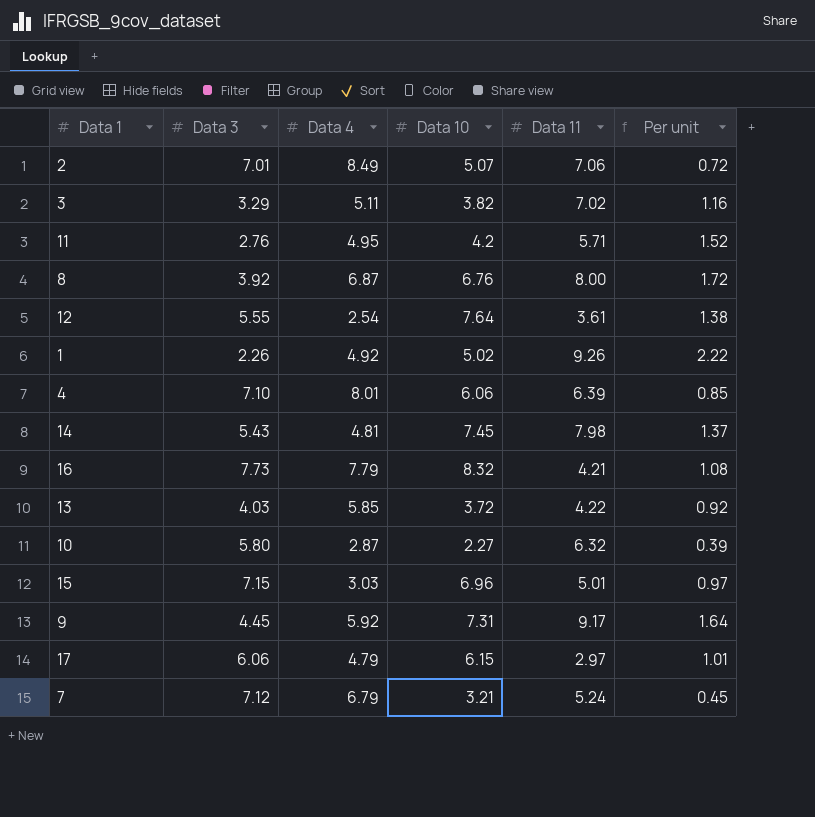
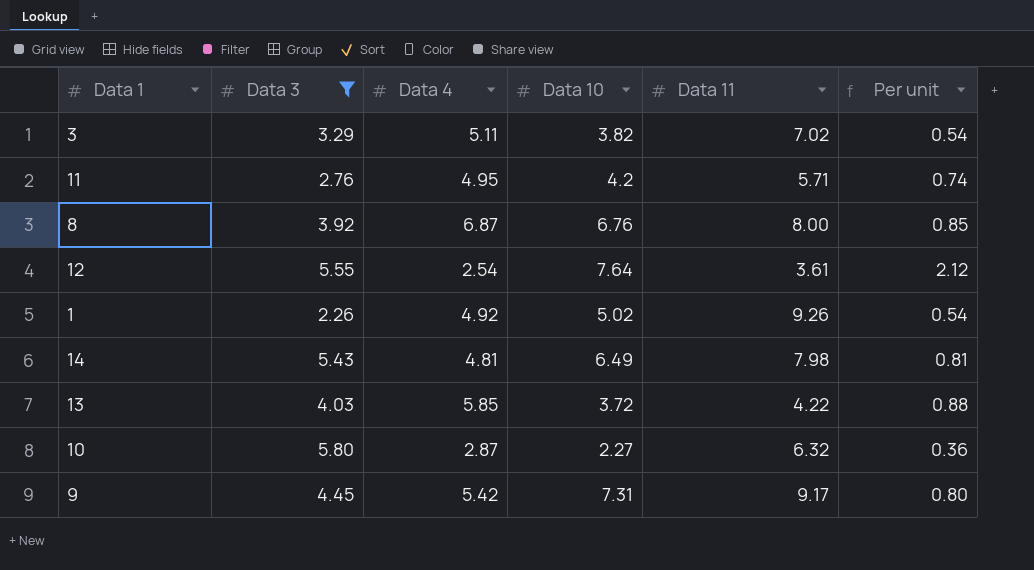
filter: none -> Data 3 <= 5.80
column Per unit | formula: [Data 10] / [Data 3] -> [Data 10] / [Data 11]
14 | Data 10: 7.45 -> 6.49
9 | Data 4: 5.92 -> 5.42

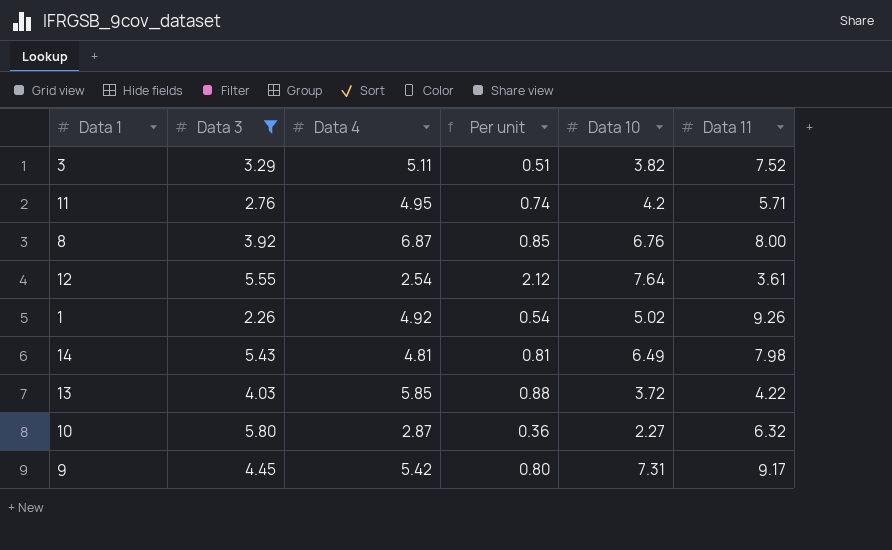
column Per unit | position: 6 -> 4
3 | Per unit: 0.54 -> 0.51
3 | Data 11: 7.02 -> 7.52

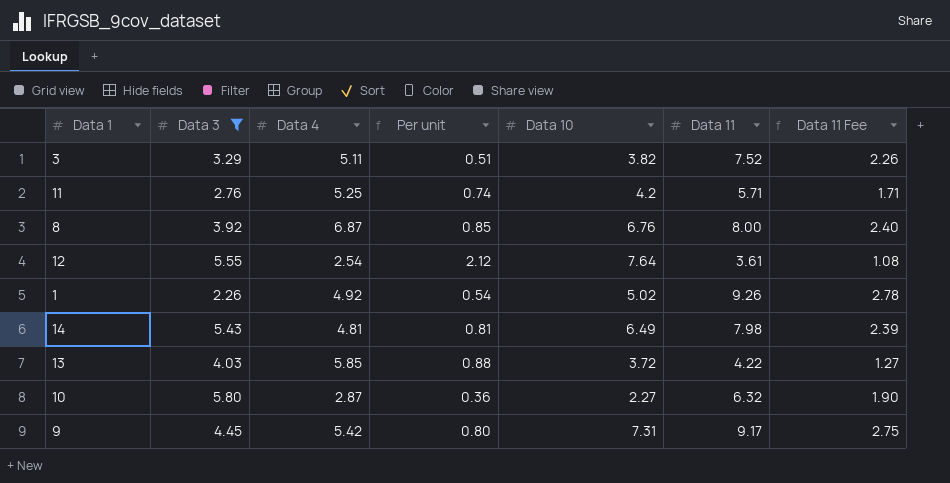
column Data 11 Fee | formula: none -> [Data 11] * 0.3
11 | Data 4: 4.95 -> 5.25

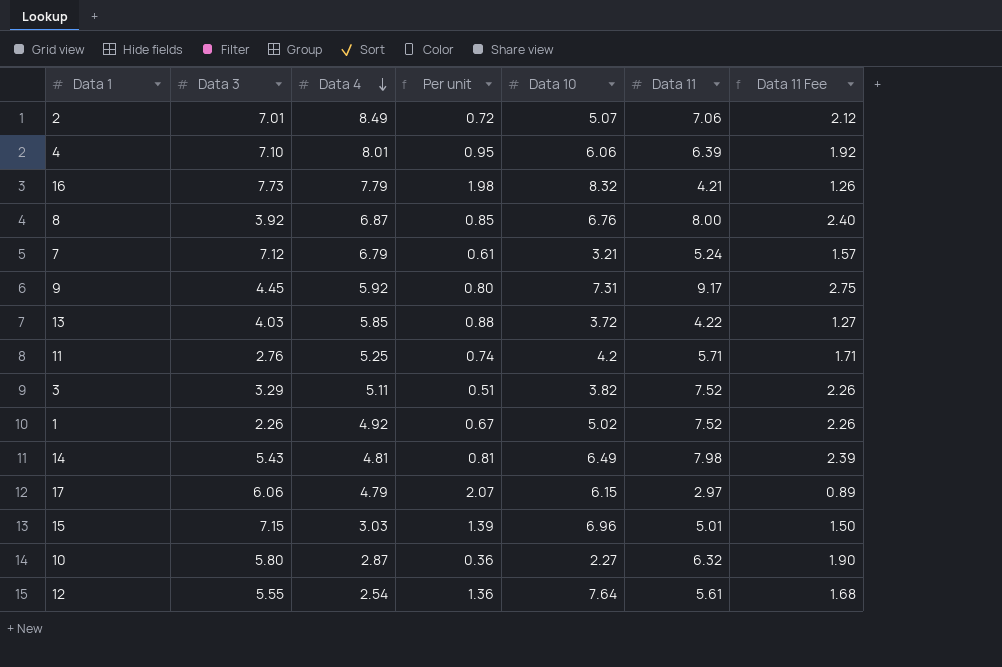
filter: Data 3 <= 5.80 -> none
row order: none -> Data 4 descending
9 | Data 4: 5.42 -> 5.92
1 | Per unit: 0.54 -> 0.67
1 | Data 11: 9.26 -> 7.52
1 | Data 11 Fee: 2.78 -> 2.26
12 | Per unit: 2.12 -> 1.36
12 | Data 11: 3.61 -> 5.61
12 | Data 11 Fee: 1.08 -> 1.68

